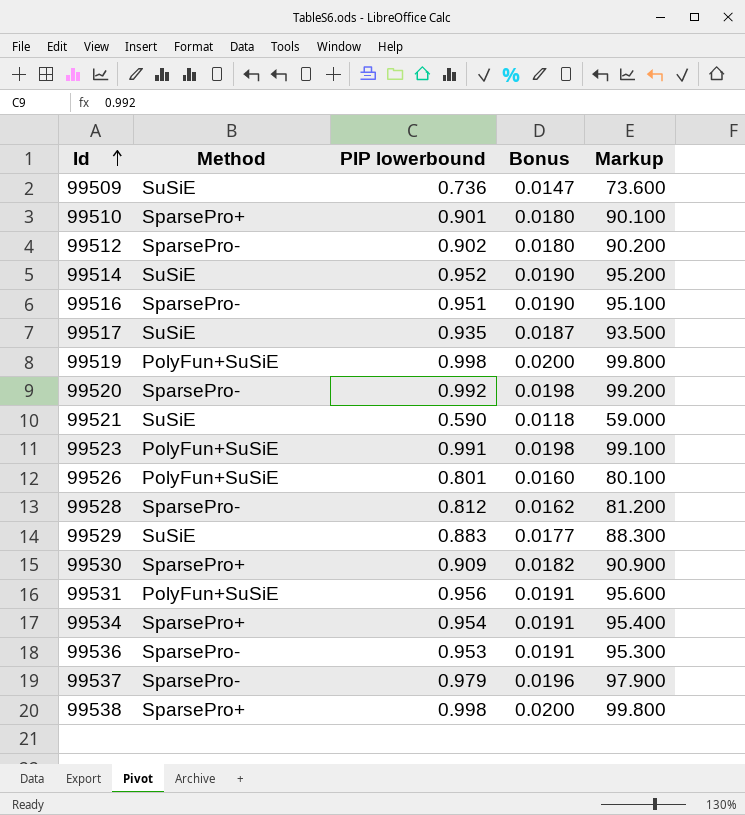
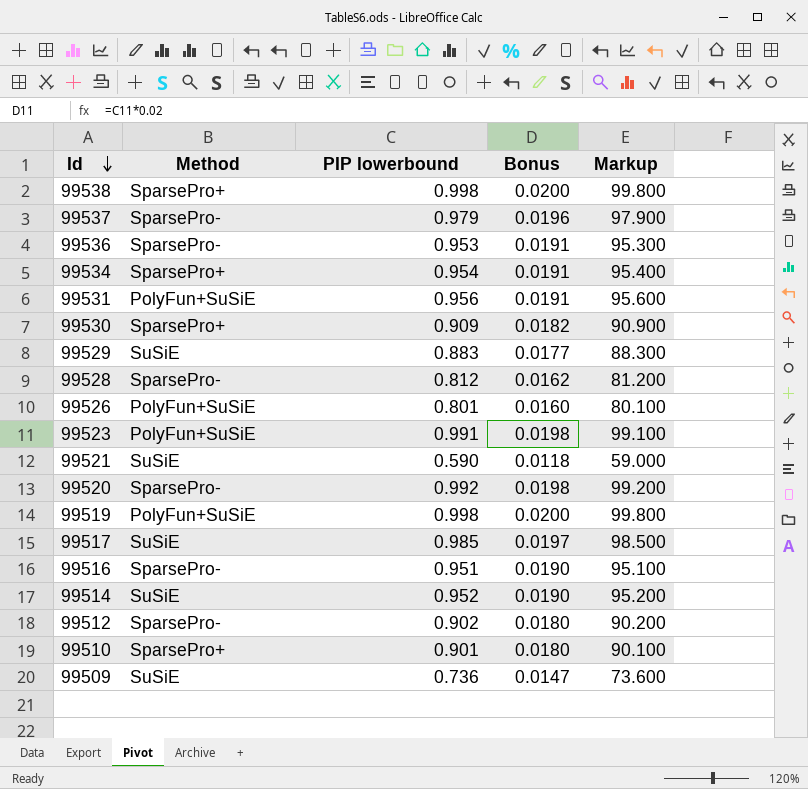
row order: Id ascending -> Id descending
99517 | PIP lowerbound: 0.935 -> 0.985
99517 | Bonus: 0.0187 -> 0.0197
99517 | Markup: 93.500 -> 98.500

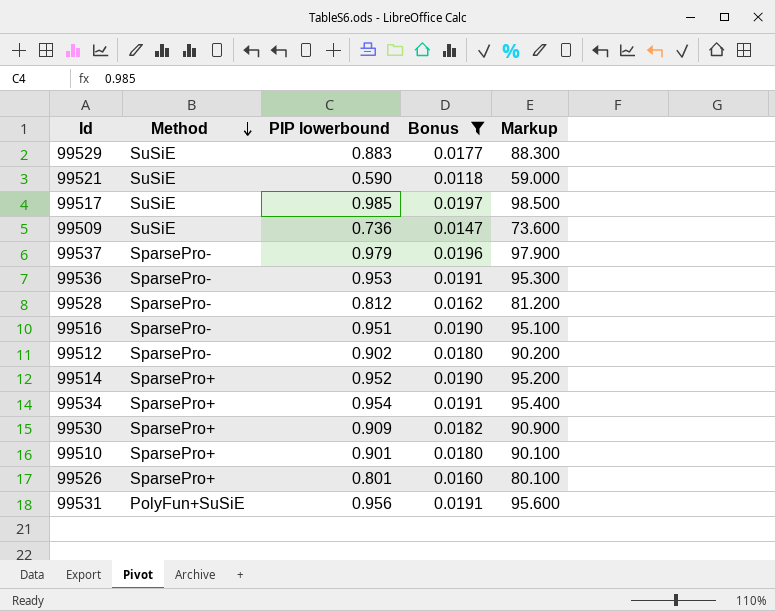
filter: none -> Bonus <= 0.0197
row order: Id descending -> Method descending
99514 | Method: SuSiE -> SparsePro+
99526 | Method: PolyFun+SuSiE -> SparsePro+

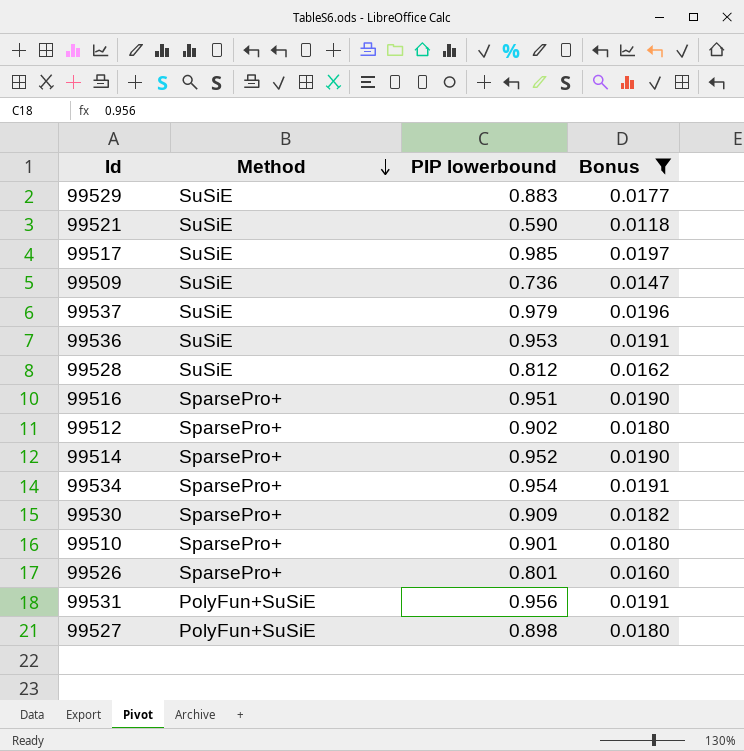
column Markup | formula: [PIP lowerbound] * 100 -> none
99537 | Method: SparsePro- -> SuSiE
99536 | Method: SparsePro- -> SuSiE
99528 | Method: SparsePro- -> SuSiE
99516 | Method: SparsePro- -> SparsePro+
99512 | Method: SparsePro- -> SparsePro+
row 99527: none -> PolyFun+SuSiE | 0.898 | 0.0180

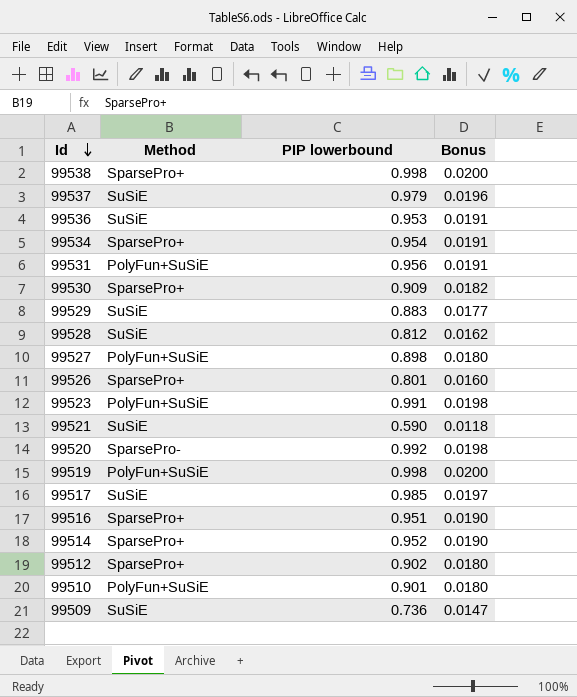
filter: Bonus <= 0.0197 -> none
row order: Method descending -> Id descending
99510 | Method: SparsePro+ -> PolyFun+SuSiE

